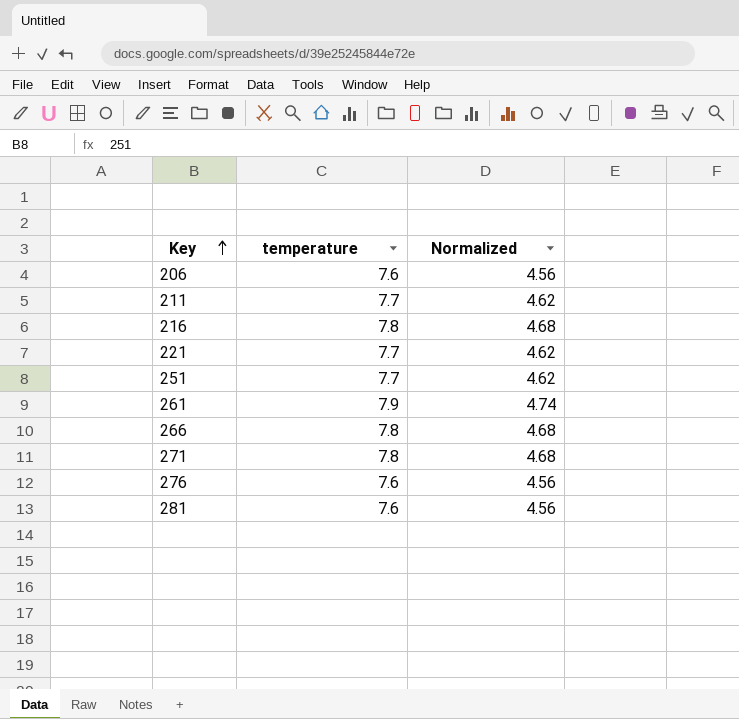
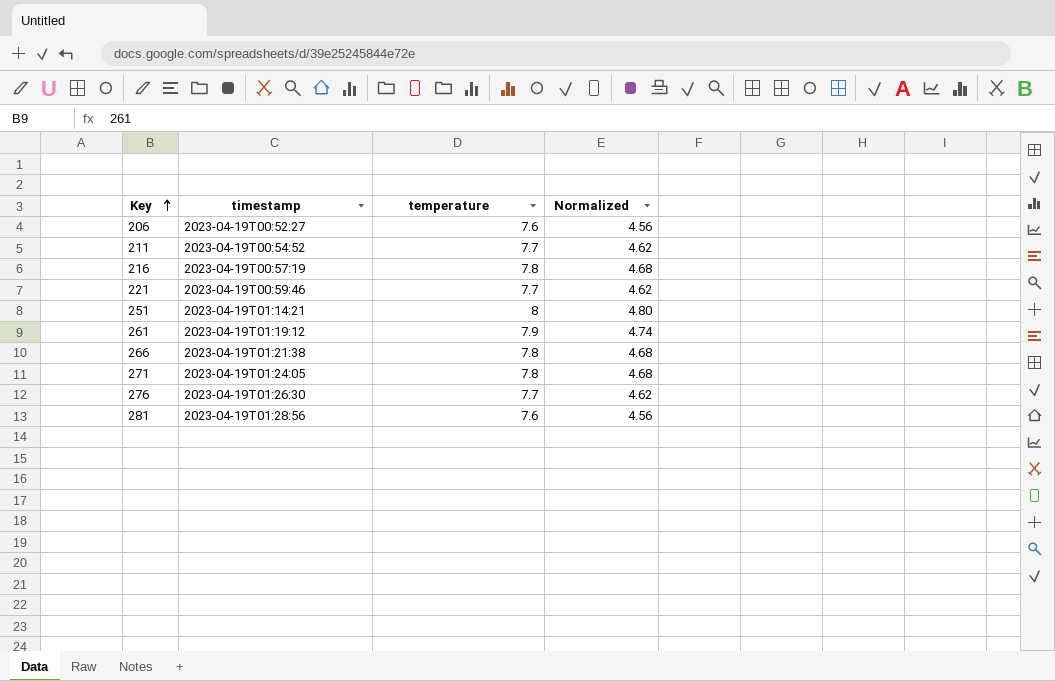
column timestamp | position: none -> 2
251 | temperature: 7.7 -> 8
251 | Normalized: 4.62 -> 4.80
276 | temperature: 7.6 -> 7.7
276 | Normalized: 4.56 -> 4.62

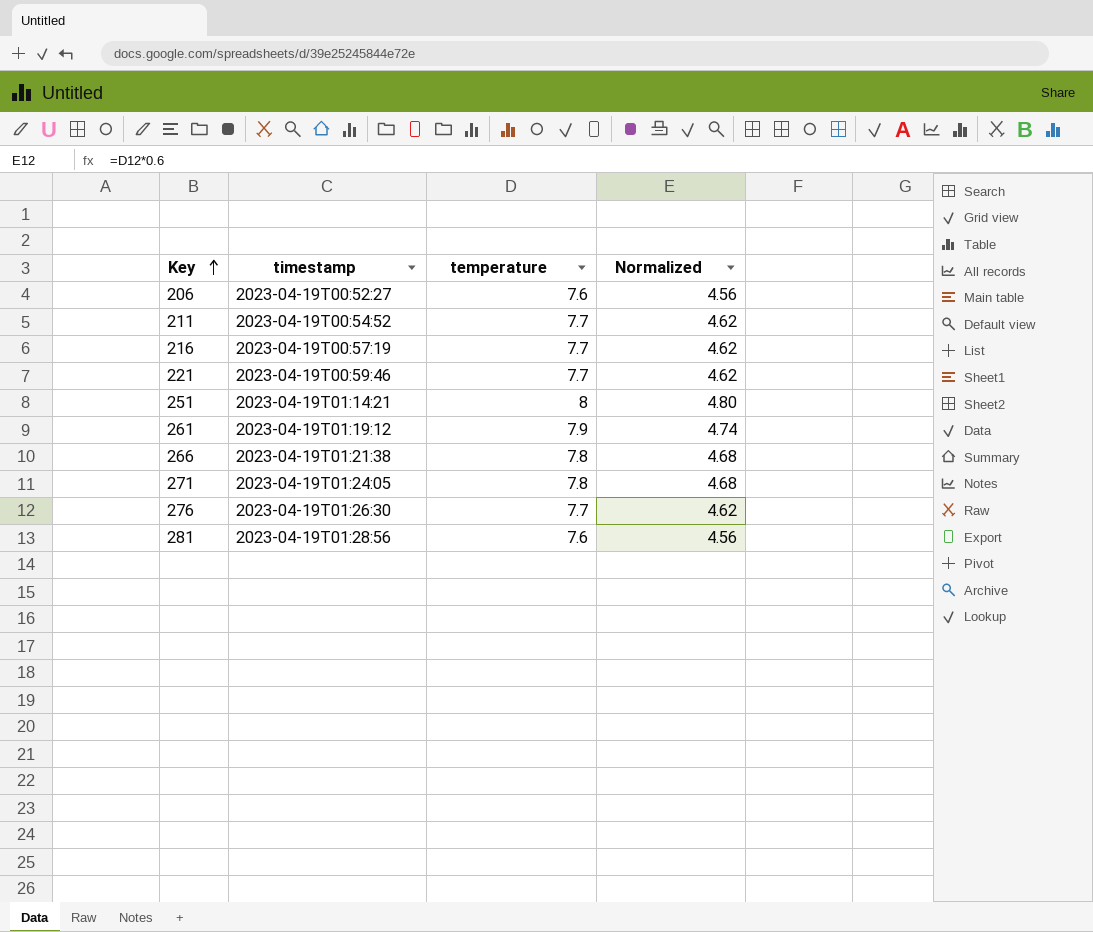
216 | temperature: 7.8 -> 7.7
216 | Normalized: 4.68 -> 4.62

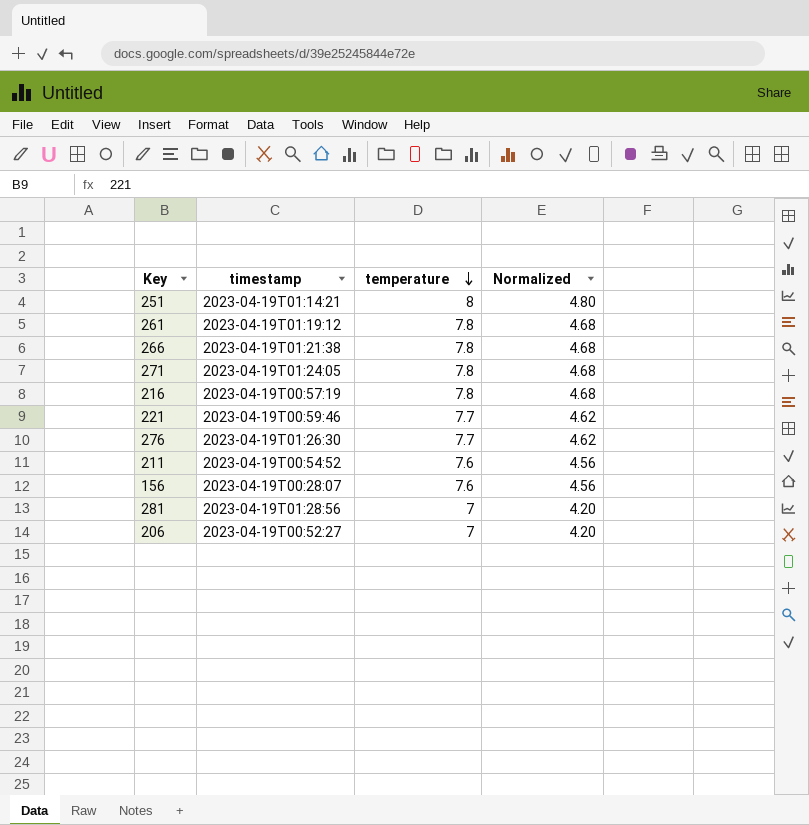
row order: Key ascending -> temperature descending
261 | temperature: 7.9 -> 7.8
261 | Normalized: 4.74 -> 4.68
216 | temperature: 7.7 -> 7.8
216 | Normalized: 4.62 -> 4.68
211 | temperature: 7.7 -> 7.6
211 | Normalized: 4.62 -> 4.56
row 156: none -> 2023-04-19T00:28:07 | 7.6 | 4.56
281 | temperature: 7.6 -> 7
281 | Normalized: 4.56 -> 4.20
206 | temperature: 7.6 -> 7
206 | Normalized: 4.56 -> 4.20

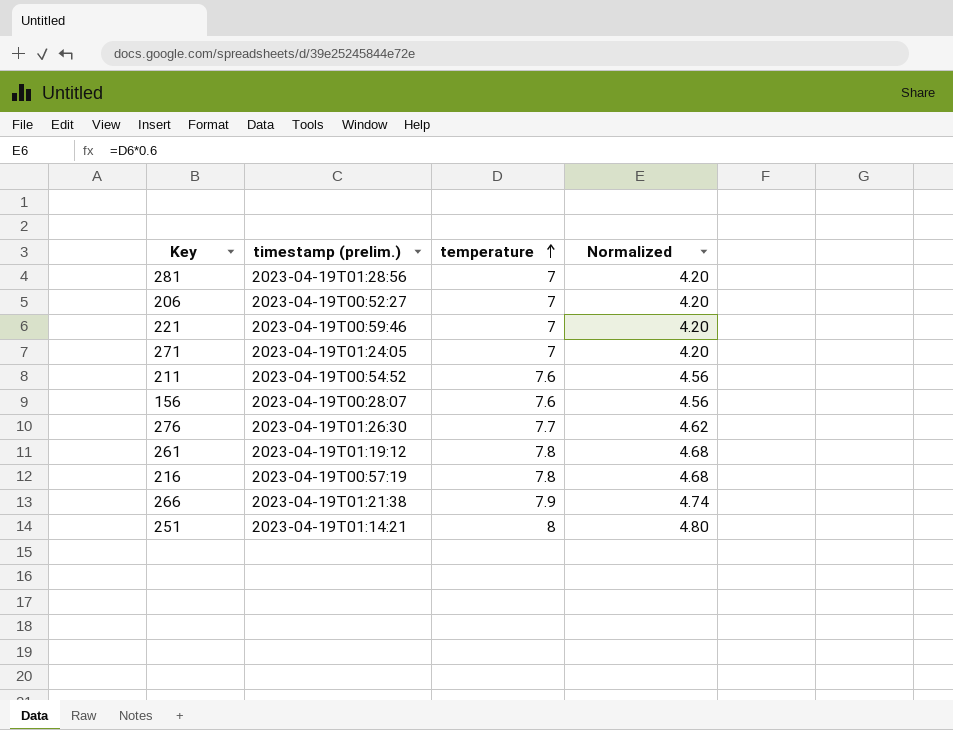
row order: temperature descending -> temperature ascending
column name: timestamp -> timestamp (prelim.)
221 | temperature: 7.7 -> 7
221 | Normalized: 4.62 -> 4.20
271 | temperature: 7.8 -> 7
271 | Normalized: 4.68 -> 4.20
266 | temperature: 7.8 -> 7.9
266 | Normalized: 4.68 -> 4.74

